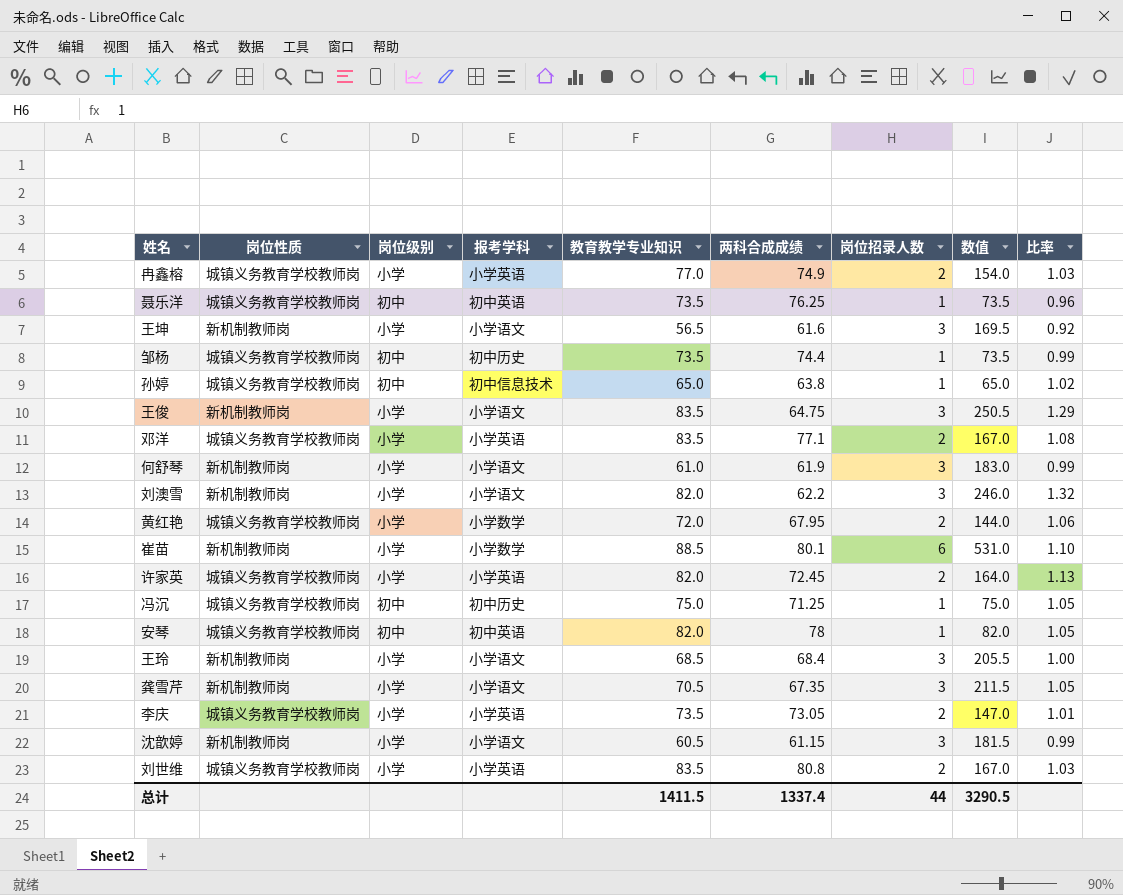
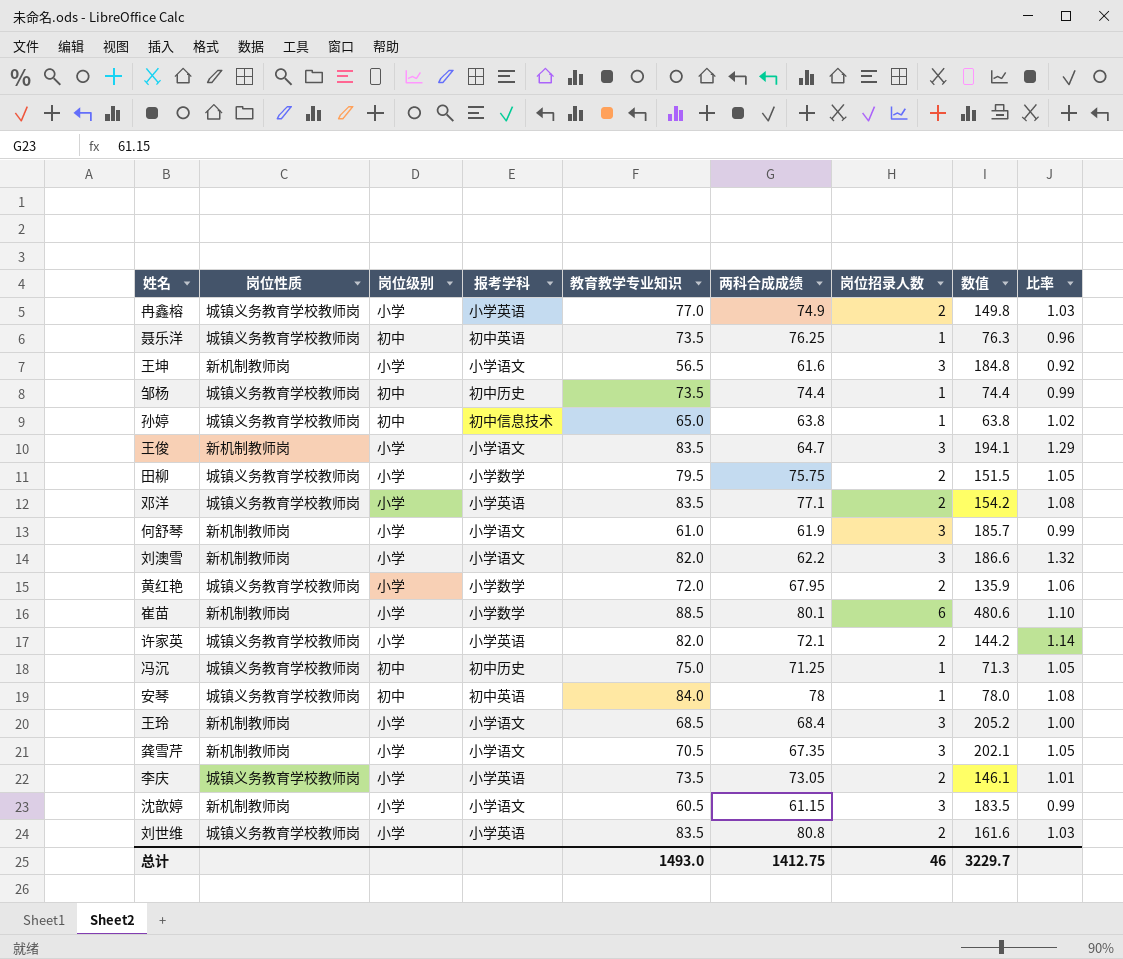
column 数值 | formula: [教育教学专业知识] * [岗位招录人数] -> [两科合成成绩] * [岗位招录人数]
王俊 | 两科合成成绩: 64.75 -> 64.7
row 田柳: none -> 城镇义务教育学校教师岗 | 小学 | 小学数学 | 79.5 | 75.75 | 2 | 151.5 | 1.05
许家英 | 两科合成成绩: 72.45 -> 72.1
许家英 | 比率: 1.13 -> 1.14
安琴 | 教育教学专业知识: 82.0 -> 84.0
安琴 | 比率: 1.05 -> 1.08
总计 | 教育教学专业知识: 1411.5 -> 1493.0
总计 | 两科合成成绩: 1337.4 -> 1412.75
总计 | 岗位招录人数: 44 -> 46
总计 | 数值: 3290.5 -> 3229.7

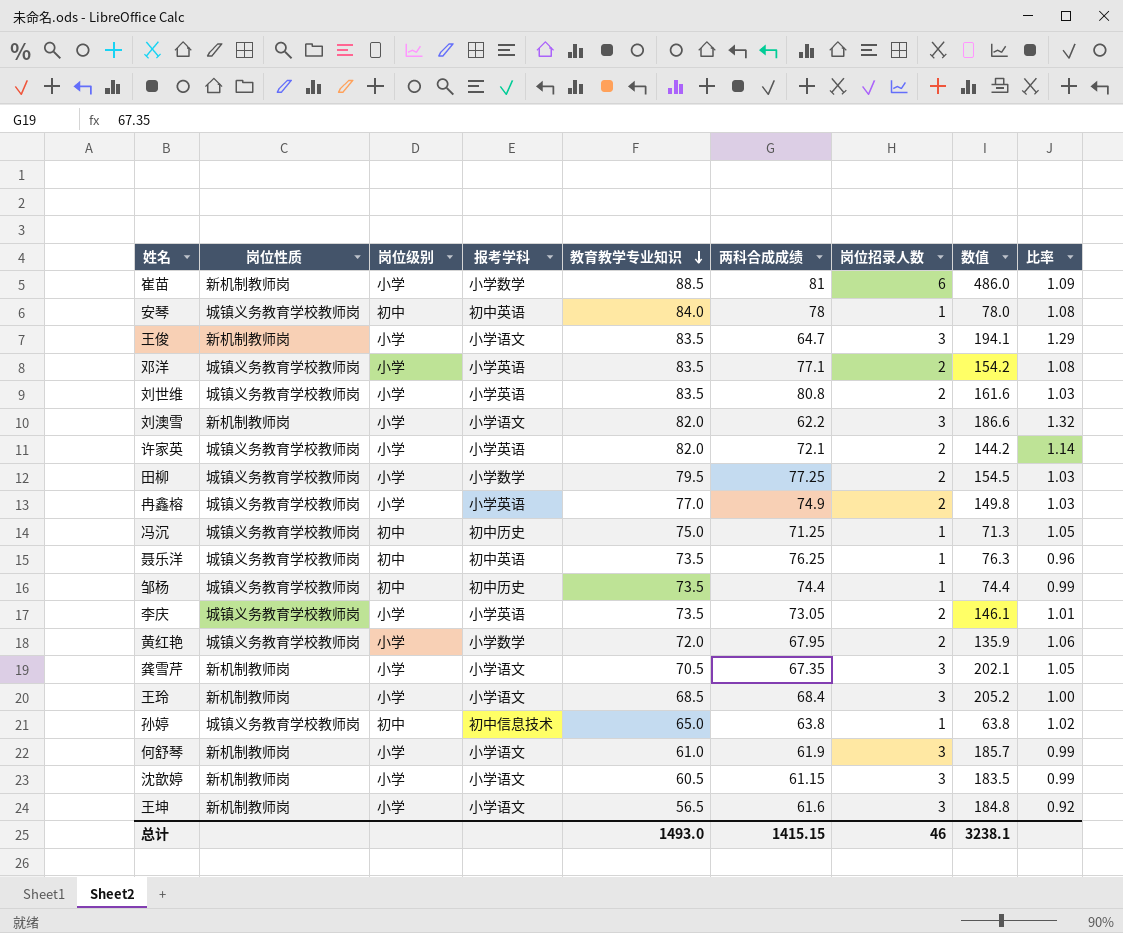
row order: none -> 教育教学专业知识 descending
崔苗 | 两科合成成绩: 80.1 -> 81
崔苗 | 数值: 480.6 -> 486.0
崔苗 | 比率: 1.10 -> 1.09
田柳 | 两科合成成绩: 75.75 -> 77.25
田柳 | 数值: 151.5 -> 154.5
田柳 | 比率: 1.05 -> 1.03
总计 | 两科合成成绩: 1412.75 -> 1415.15
总计 | 数值: 3229.7 -> 3238.1

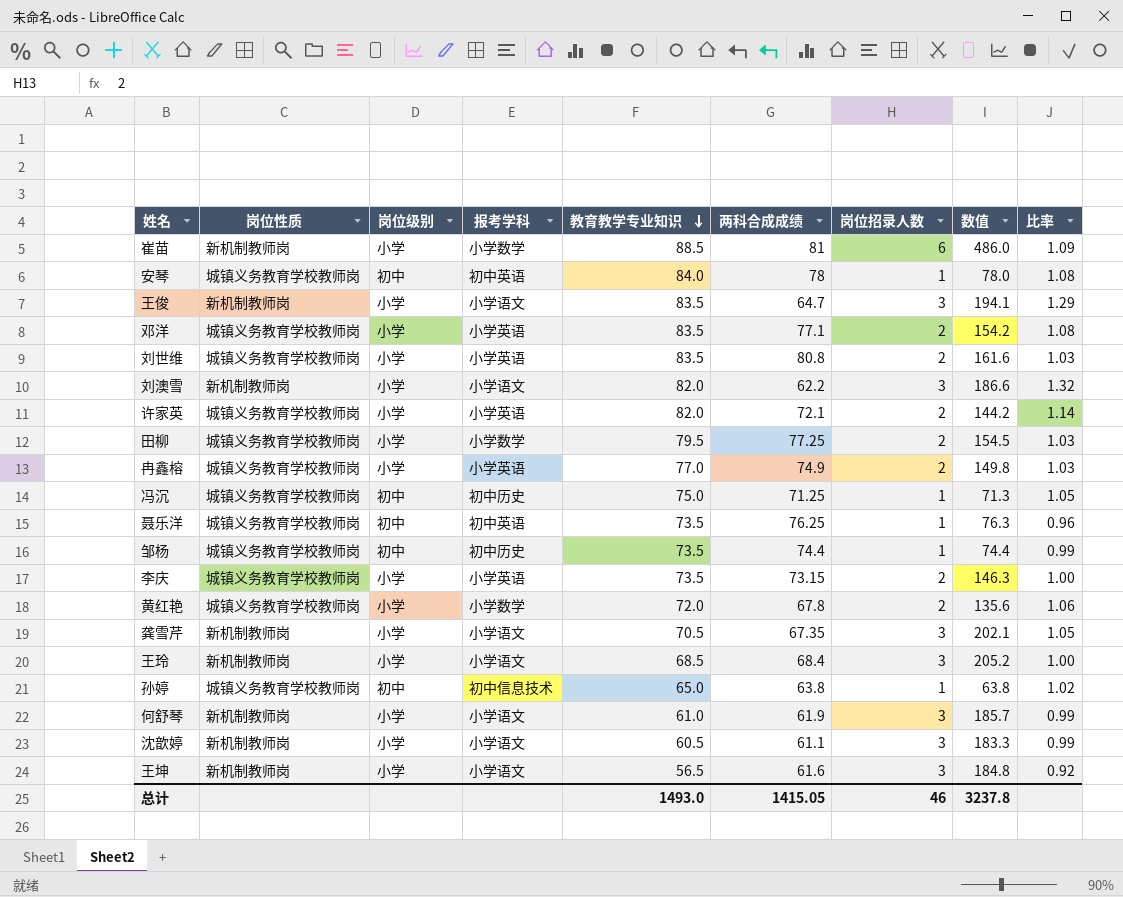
李庆 | 两科合成成绩: 73.05 -> 73.15
李庆 | 数值: 146.1 -> 146.3
李庆 | 比率: 1.01 -> 1.00
黄红艳 | 两科合成成绩: 67.95 -> 67.8
黄红艳 | 数值: 135.9 -> 135.6
沈歆婷 | 两科合成成绩: 61.15 -> 61.1
沈歆婷 | 数值: 183.5 -> 183.3
总计 | 两科合成成绩: 1415.15 -> 1415.05
总计 | 数值: 3238.1 -> 3237.8

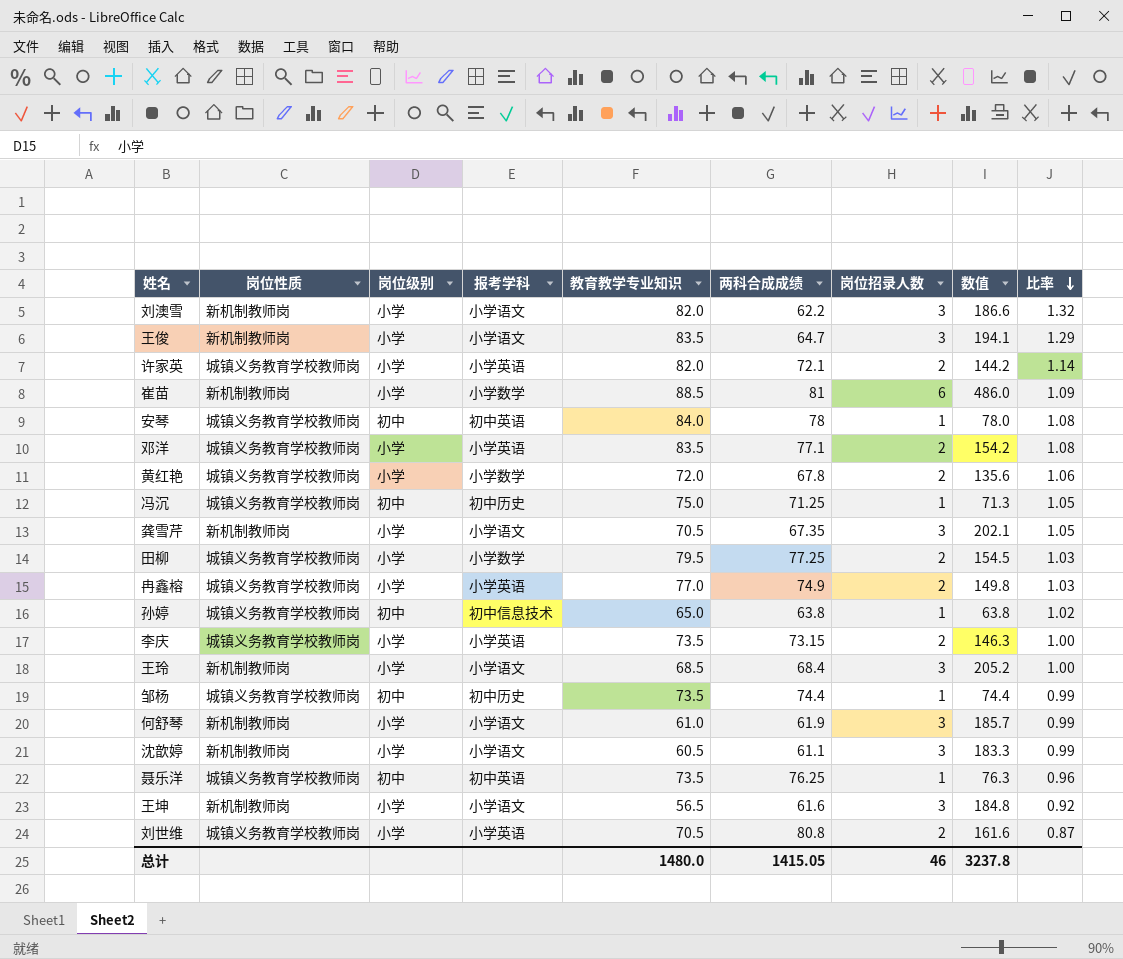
row order: 教育教学专业知识 descending -> 比率 descending
刘世维 | 教育教学专业知识: 83.5 -> 70.5
刘世维 | 比率: 1.03 -> 0.87
总计 | 教育教学专业知识: 1493.0 -> 1480.0

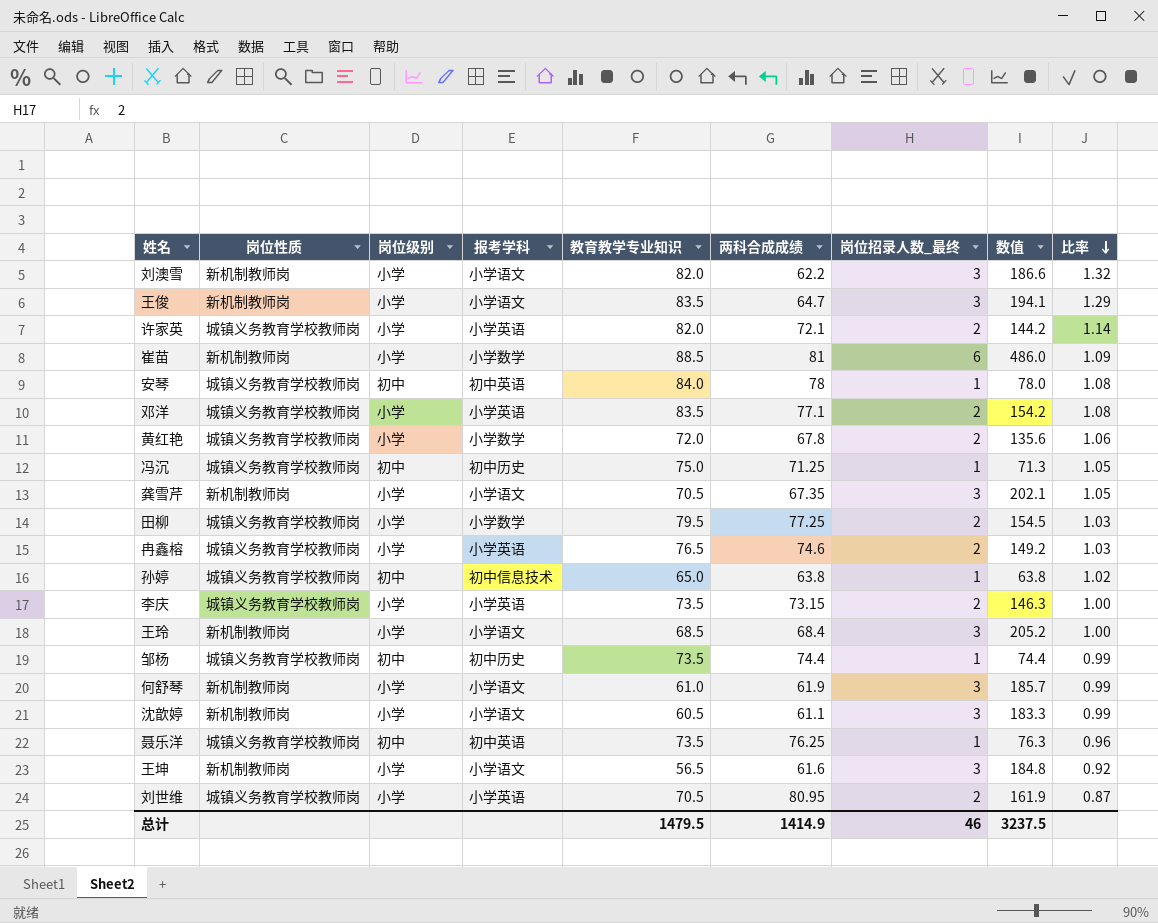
column name: 岗位招录人数 -> 岗位招录人数_最终
冉鑫榕 | 教育教学专业知识: 77.0 -> 76.5
冉鑫榕 | 两科合成成绩: 74.9 -> 74.6
冉鑫榕 | 数值: 149.8 -> 149.2
刘世维 | 两科合成成绩: 80.8 -> 80.95
刘世维 | 数值: 161.6 -> 161.9
总计 | 教育教学专业知识: 1480.0 -> 1479.5
总计 | 两科合成成绩: 1415.05 -> 1414.9
总计 | 数值: 3237.8 -> 3237.5

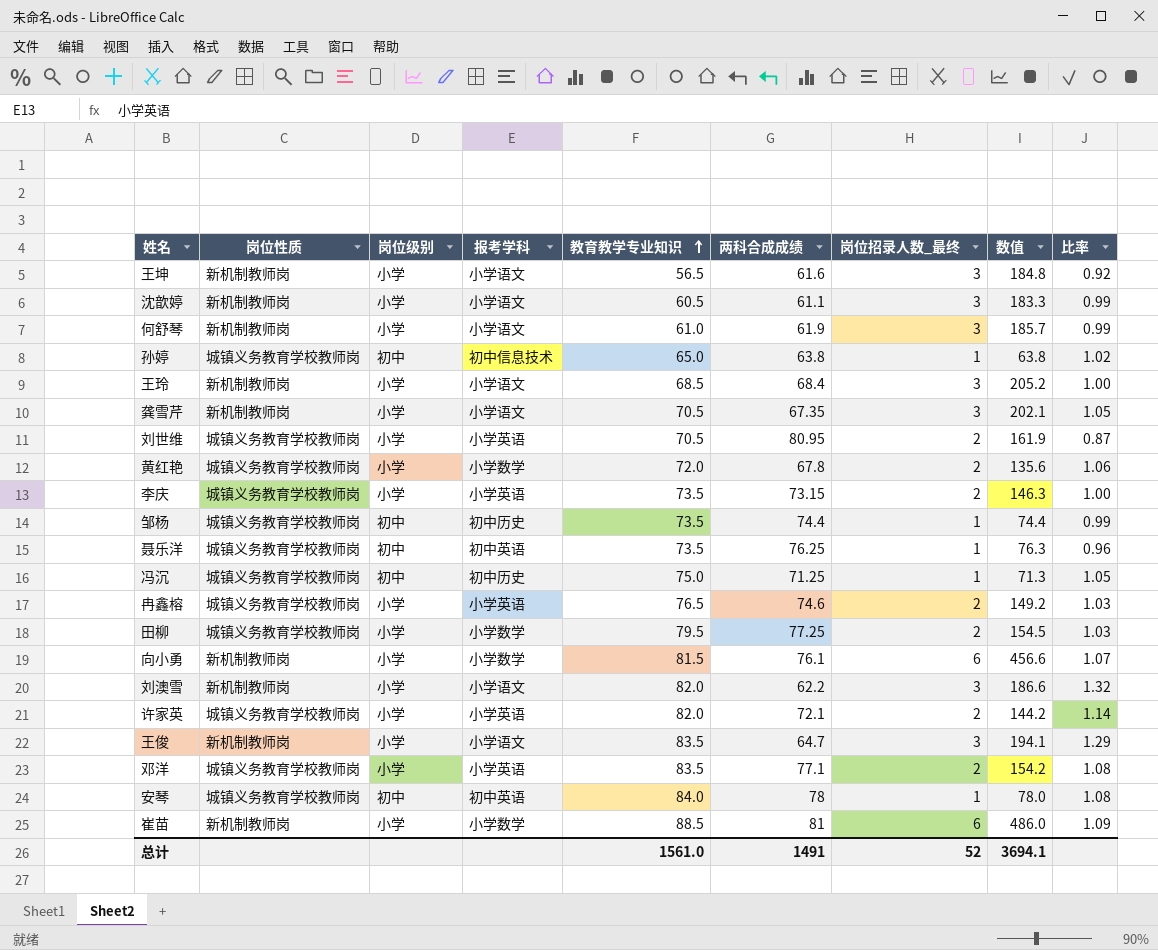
row order: 比率 descending -> 教育教学专业知识 ascending
row 向小勇: none -> 新机制教师岗 | 小学 | 小学数学 | 81.5 | 76.1 | 6 | 456.6 | 1.07
总计 | 教育教学专业知识: 1479.5 -> 1561.0
总计 | 两科合成成绩: 1414.9 -> 1491
总计 | 岗位招录人数_最终: 46 -> 52
总计 | 数值: 3237.5 -> 3694.1

